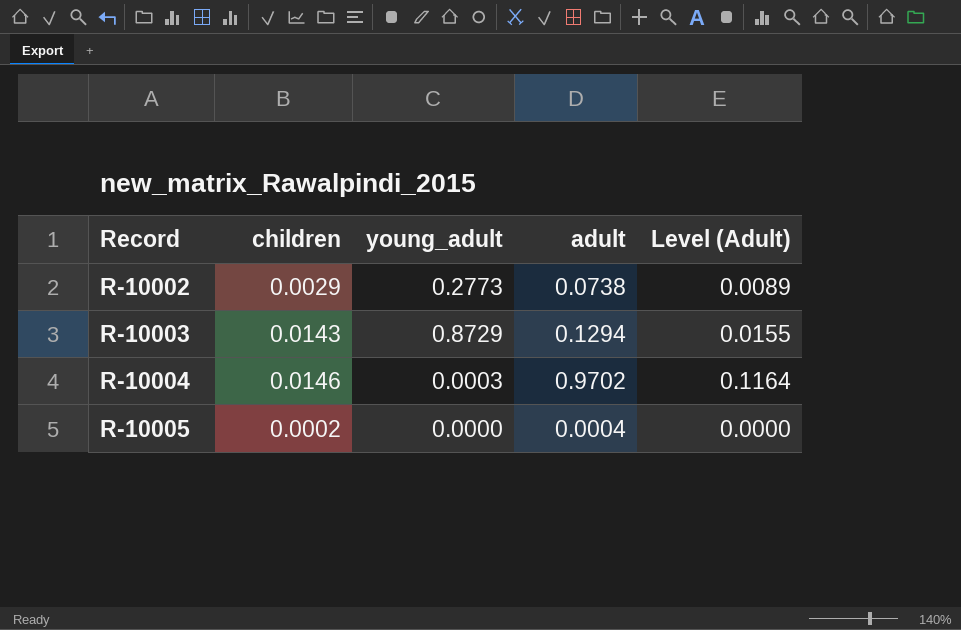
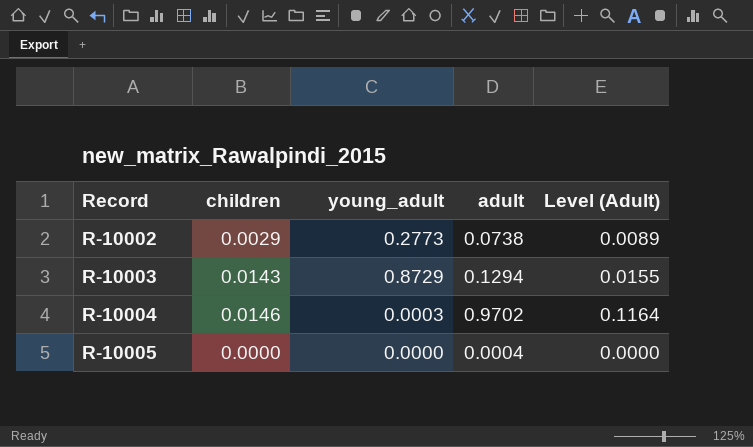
R-10005 | children: 0.0002 -> 0.0000

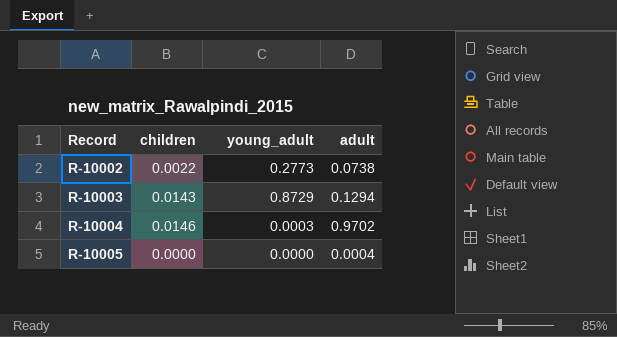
column Level (Adult) | formula: [adult] * 0.12 -> none
R-10002 | children: 0.0029 -> 0.0022

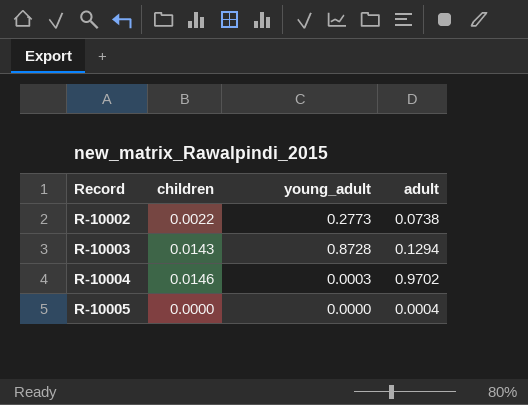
R-10003 | young_adult: 0.8729 -> 0.8728

